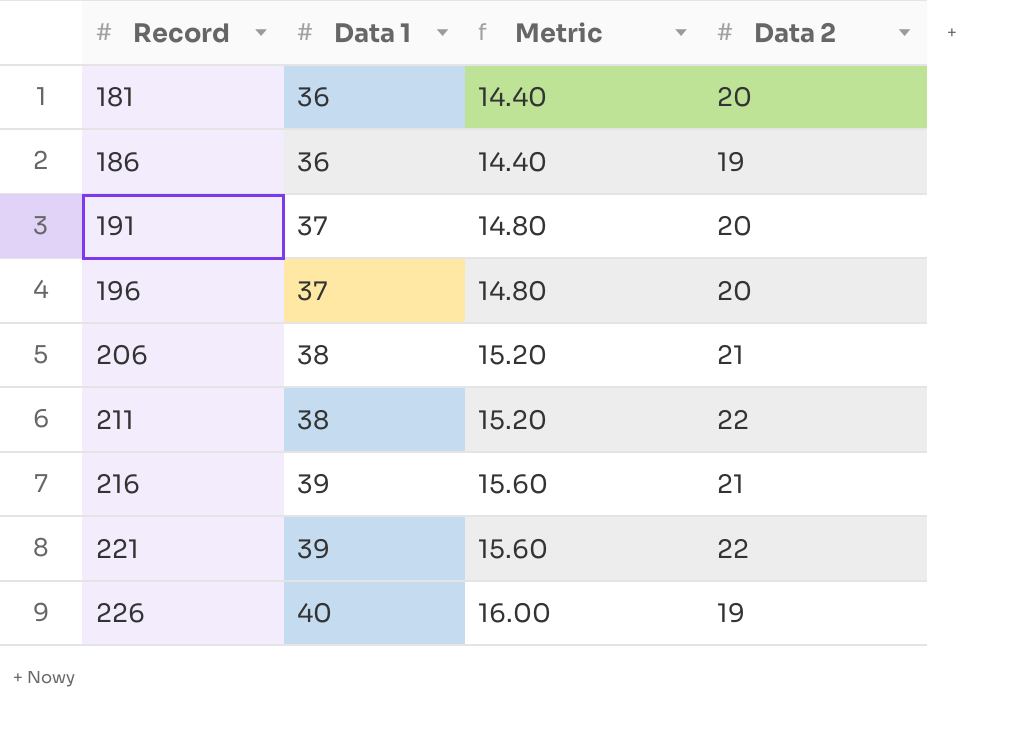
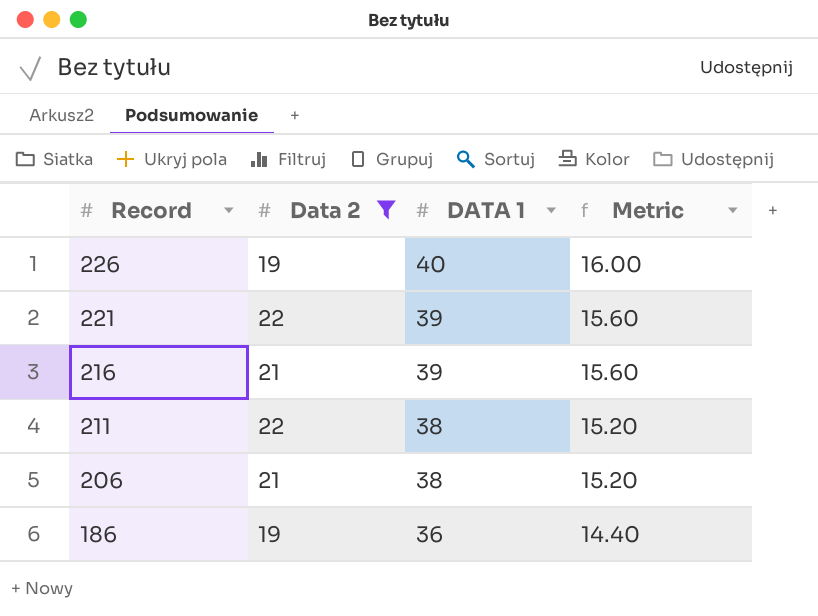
filter: none -> Data 2 != 20
row order: Record ascending -> Record descending
column Data 2 | position: 4 -> 2
column name: Data 1 -> DATA 1

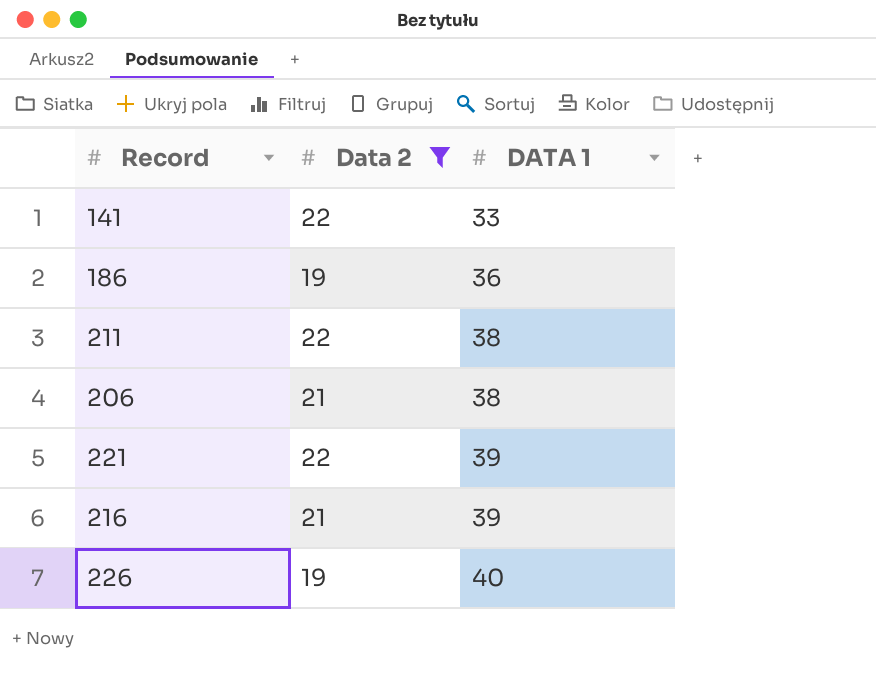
row order: Record descending -> DATA 1 ascending
column Metric | formula: [DATA 1] * 0.4 -> none
row 141: none -> 22 | 33

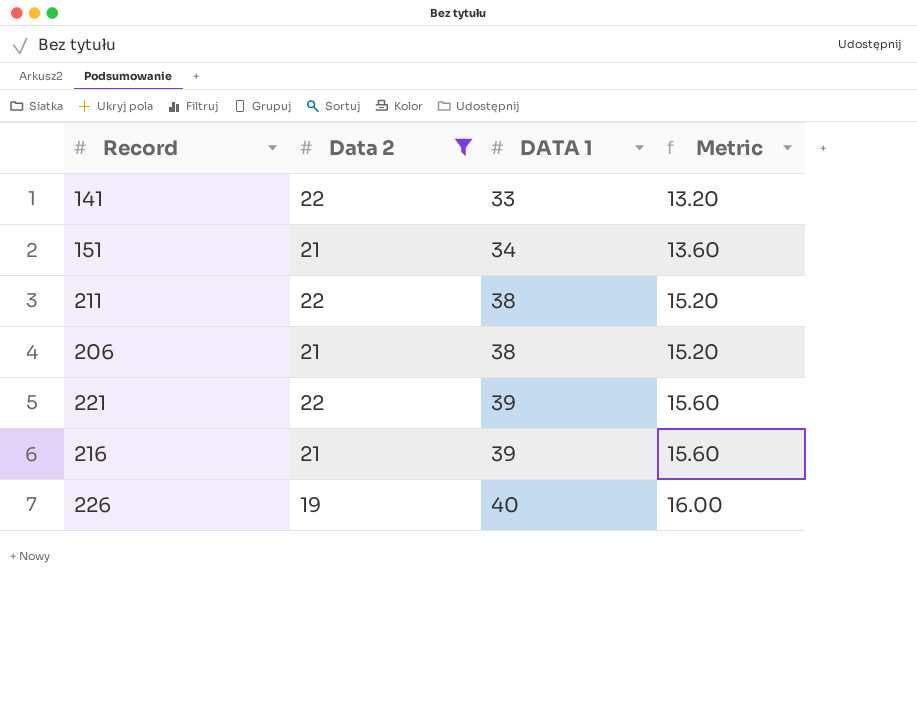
column Metric | formula: none -> [DATA 1] * 0.4
row 186: 19 | 36 -> none
row 151: none -> 21 | 34 | 13.60

